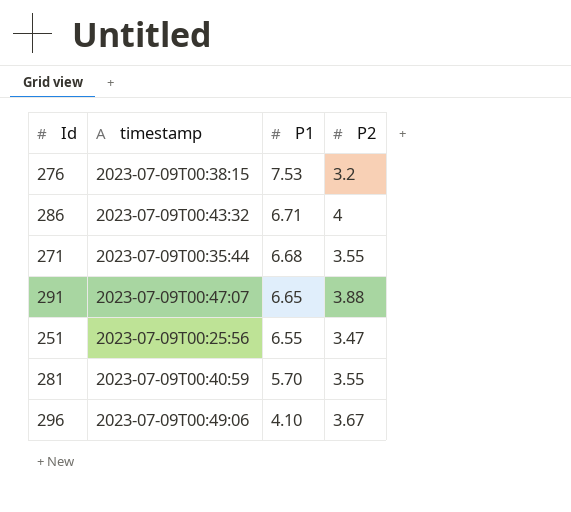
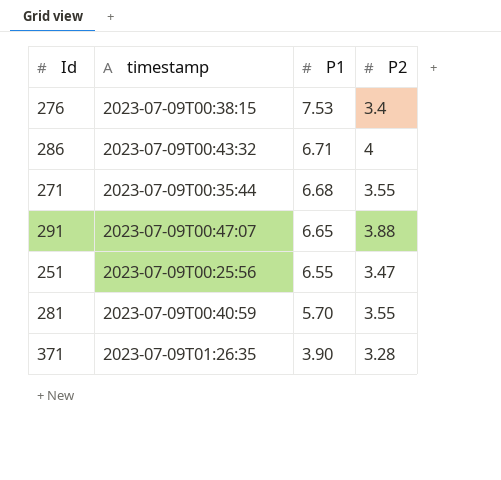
row 296: 2023-07-09T00:49:06 | 4.10 | 3.67 -> none
276 | P2: 3.2 -> 3.4
row 371: none -> 2023-07-09T01:26:35 | 3.90 | 3.28

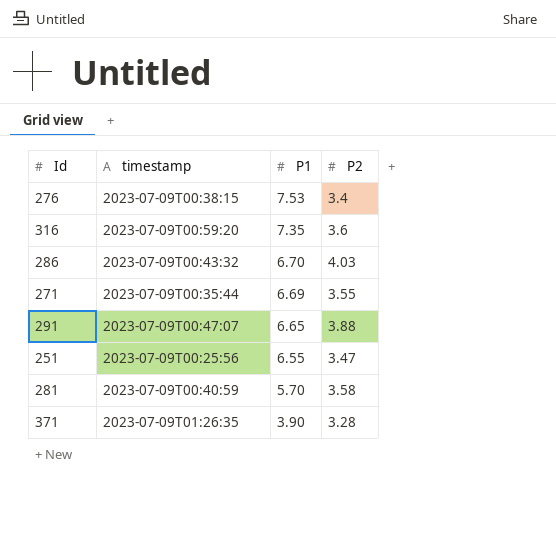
row 316: none -> 2023-07-09T00:59:20 | 7.35 | 3.6
286 | P1: 6.71 -> 6.70
286 | P2: 4 -> 4.03
271 | P1: 6.68 -> 6.69
281 | P2: 3.55 -> 3.58

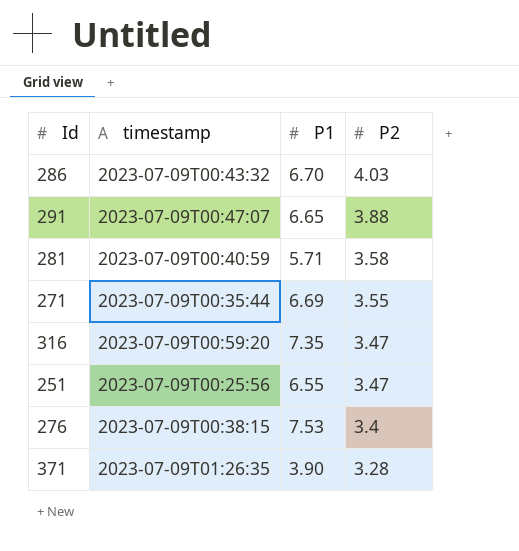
row order: P1 descending -> P2 descending
281 | P1: 5.70 -> 5.71
316 | P2: 3.6 -> 3.47

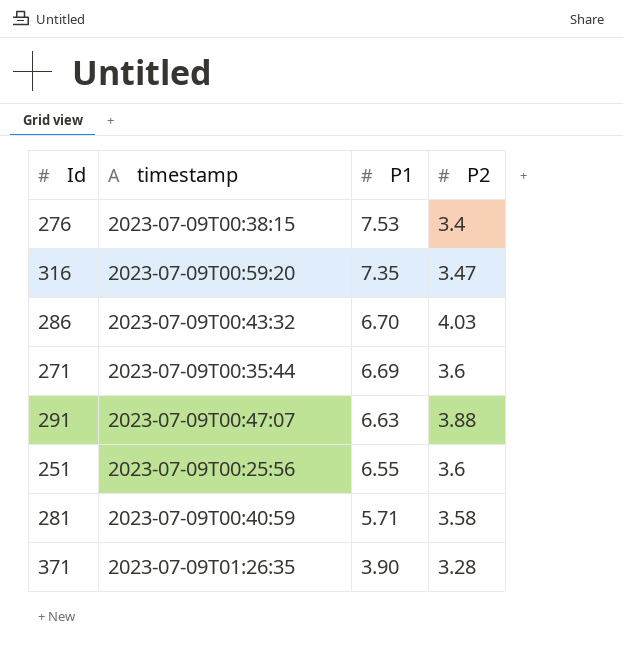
row order: P2 descending -> P1 descending
271 | P2: 3.55 -> 3.6
291 | P1: 6.65 -> 6.63
251 | P2: 3.47 -> 3.6

